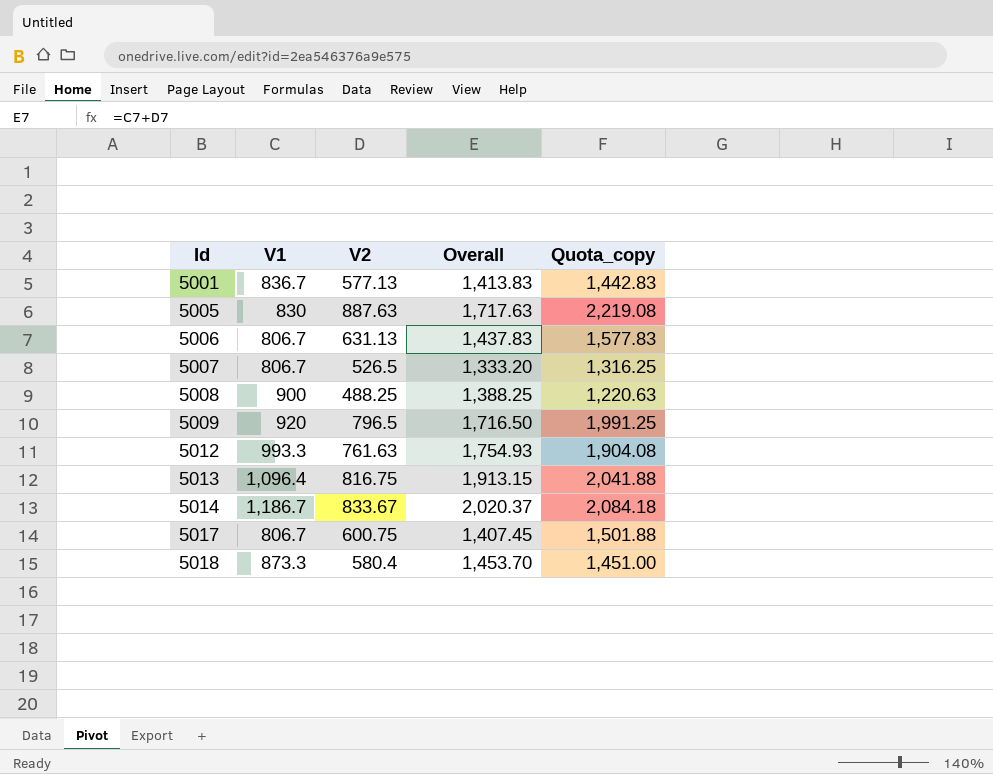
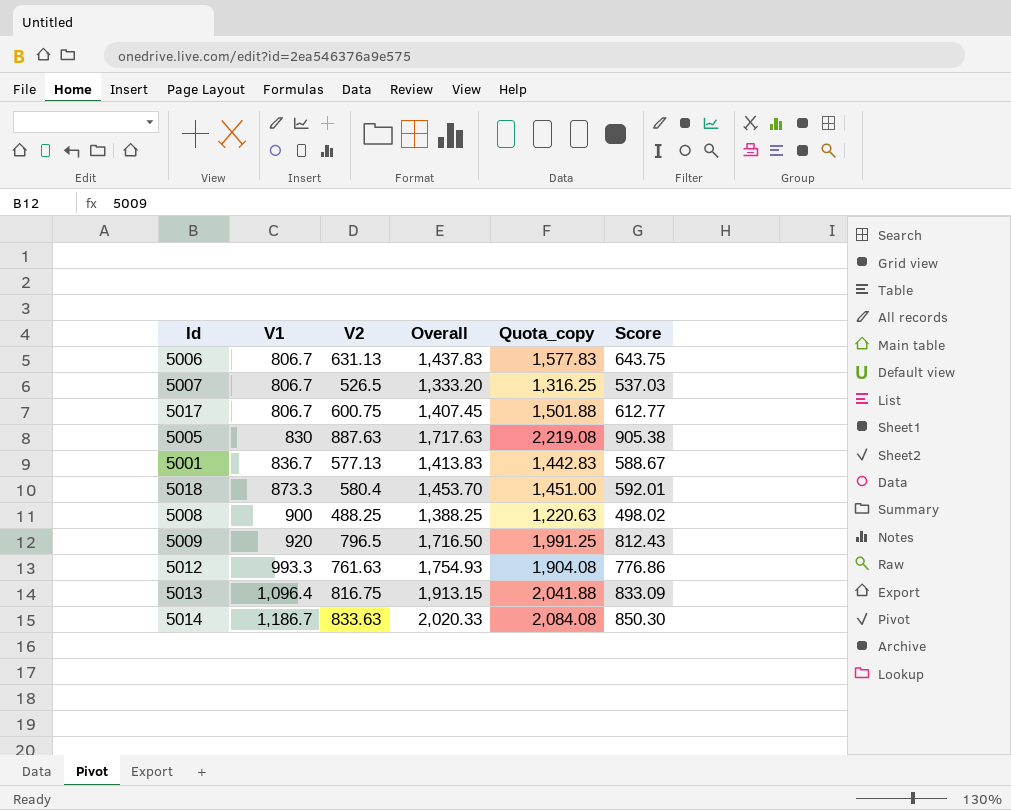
row order: Id ascending -> V1 ascending
column Score | formula: none -> [V2] * 1.02
5014 | V2: 833.67 -> 833.63
5014 | Overall: 2,020.37 -> 2,020.33
5014 | Quota_copy: 2,084.18 -> 2,084.08

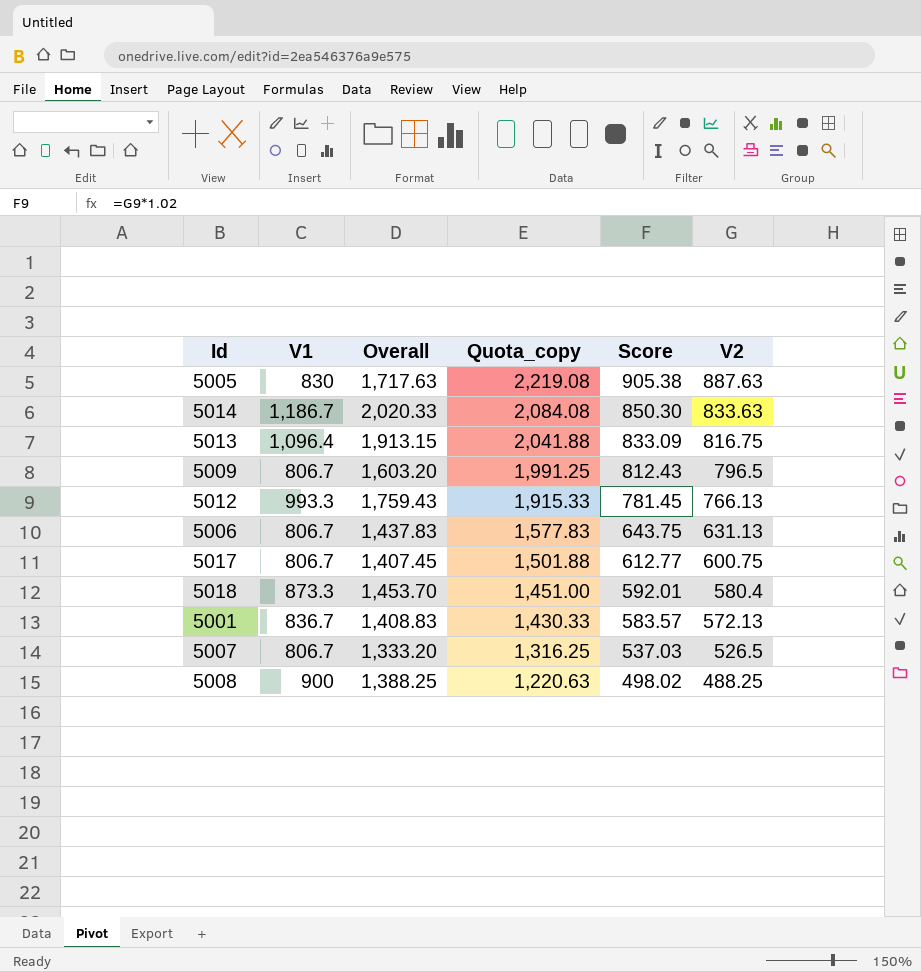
row order: V1 ascending -> Quota_copy descending
column V2 | position: 3 -> 6
5009 | V1: 920 -> 806.7
5009 | Overall: 1,716.50 -> 1,603.20
5012 | Overall: 1,754.93 -> 1,759.43
5012 | Quota_copy: 1,904.08 -> 1,915.33
5012 | Score: 776.86 -> 781.45
5012 | V2: 761.63 -> 766.13
5001 | Overall: 1,413.83 -> 1,408.83
5001 | Quota_copy: 1,442.83 -> 1,430.33
5001 | Score: 588.67 -> 583.57
5001 | V2: 577.13 -> 572.13

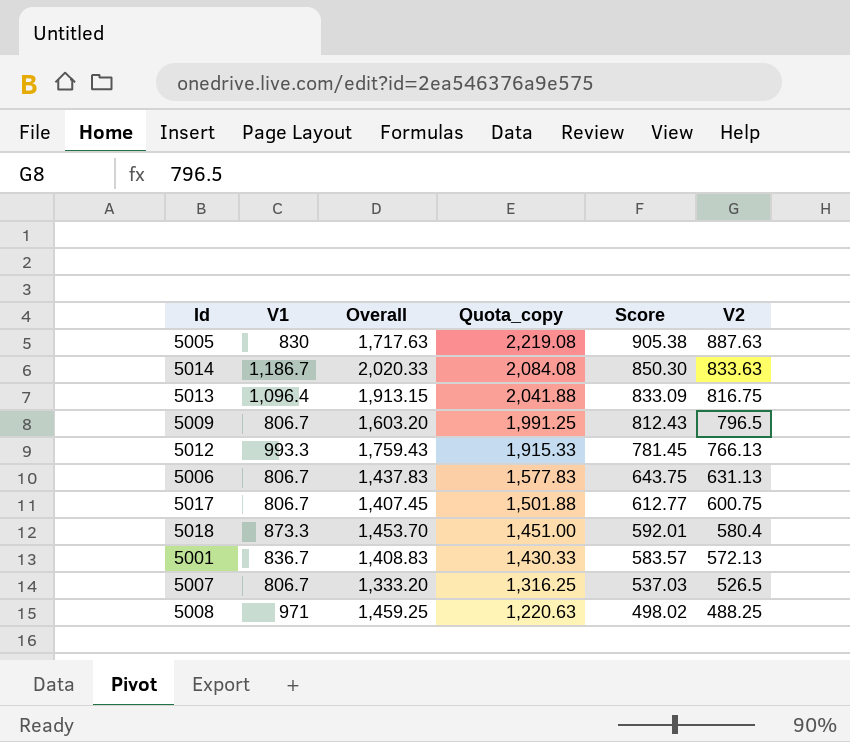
5008 | V1: 900 -> 971
5008 | Overall: 1,388.25 -> 1,459.25

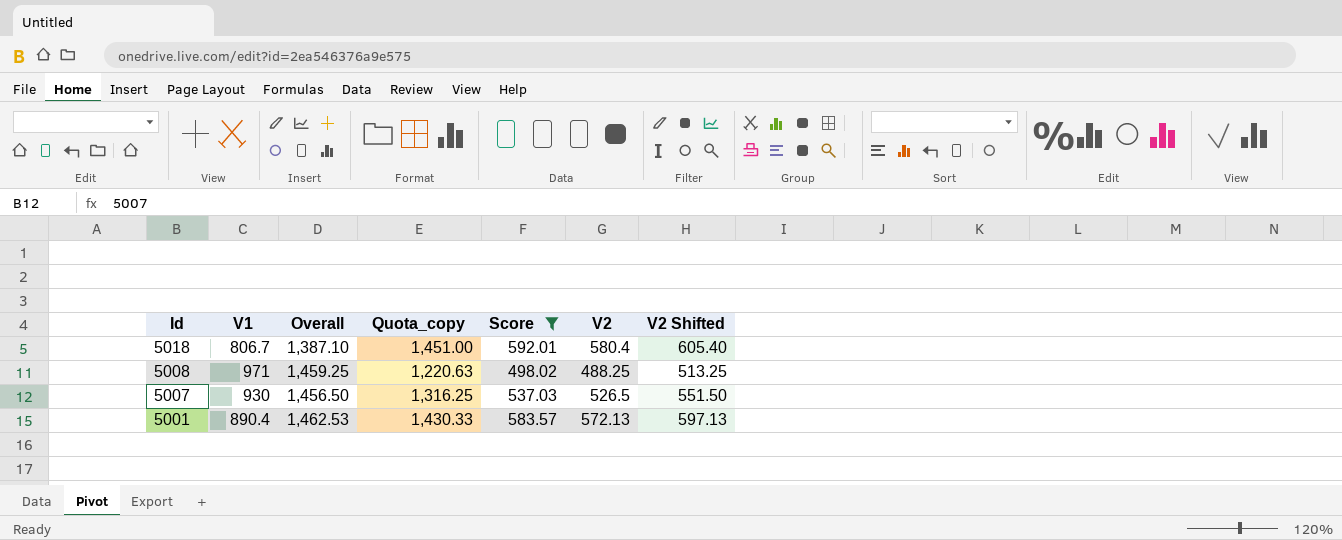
filter: none -> Score <= 592.01
row order: Quota_copy descending -> Id descending
column V2 Shifted | formula: none -> [V2] + 25
5018 | V1: 873.3 -> 806.7
5018 | Overall: 1,453.70 -> 1,387.10
5007 | V1: 806.7 -> 930
5007 | Overall: 1,333.20 -> 1,456.50
5001 | V1: 836.7 -> 890.4
5001 | Overall: 1,408.83 -> 1,462.53

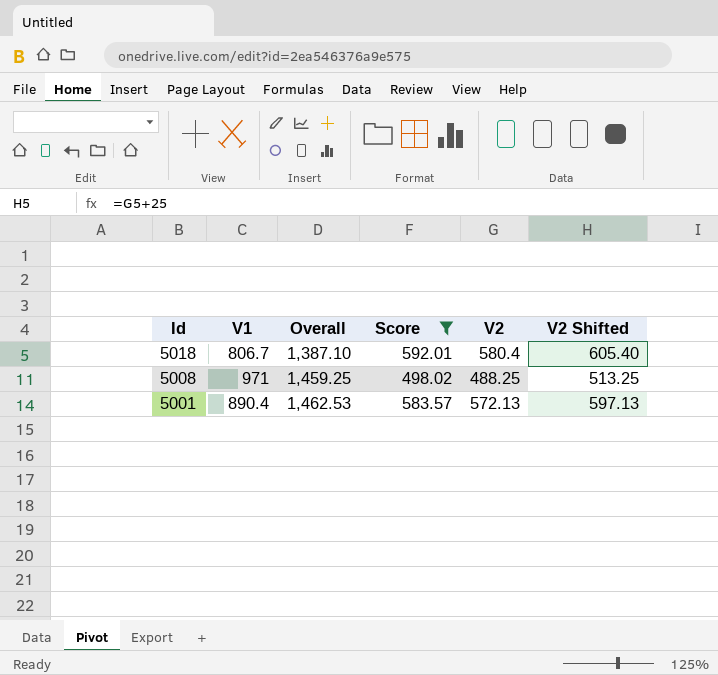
column Quota_copy | formula: [V2] * 2.5 -> none
row 5007: 930 | 1,456.50 | 1,316.25 | 537.03 | 526.5 | 551.50 -> none

